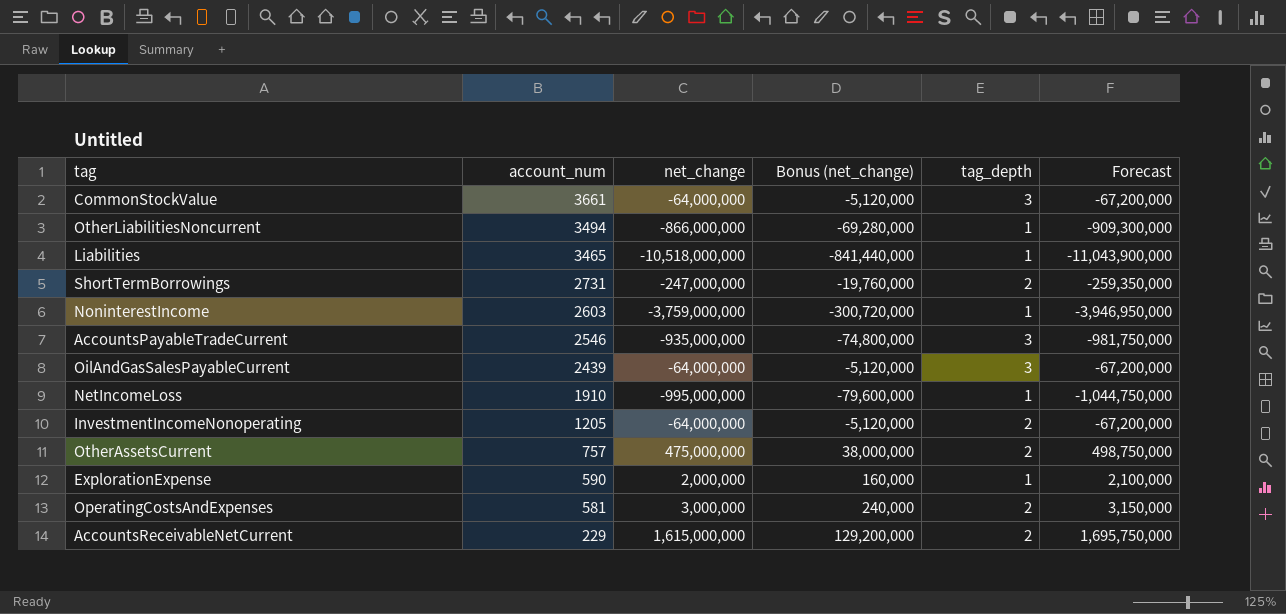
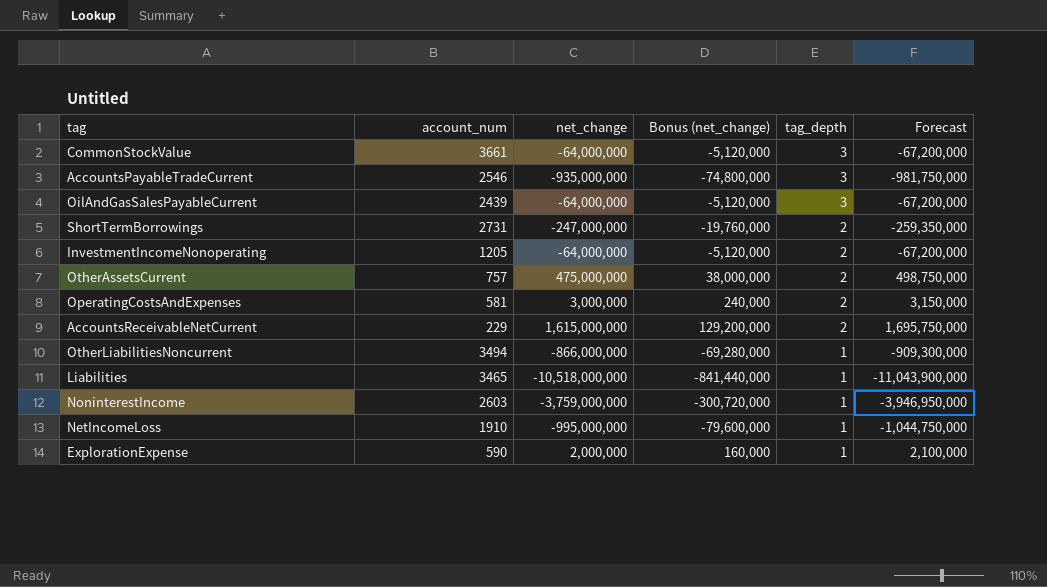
row order: account_num descending -> tag_depth descending

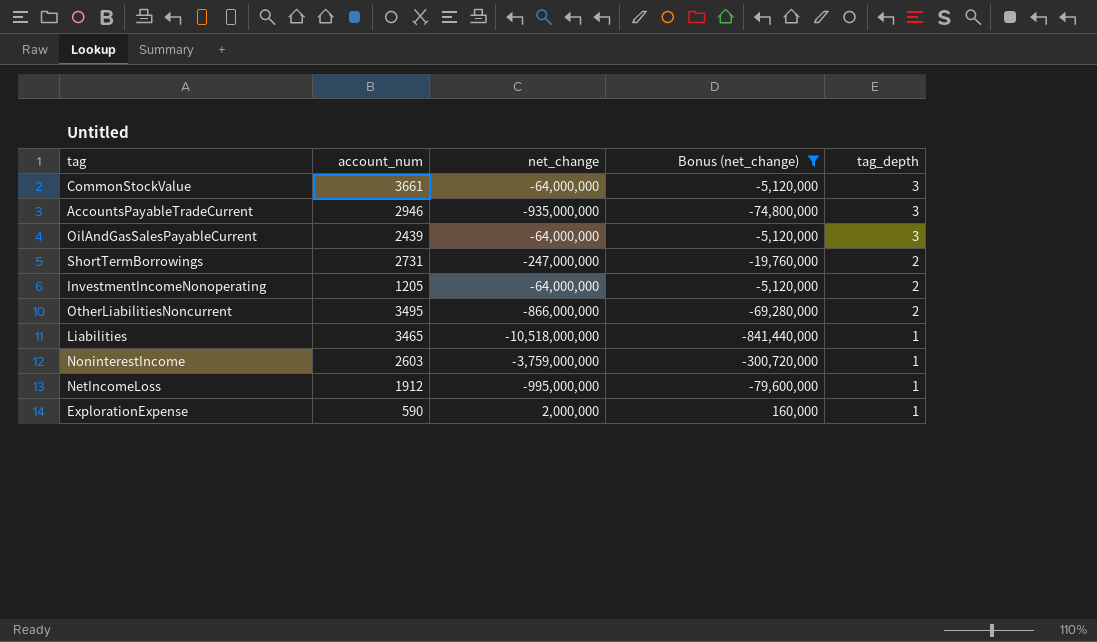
filter: none -> Bonus (net_change) <= 160,000
column Forecast | formula: [net_change] * 1.05 -> none
AccountsPayableTradeCurrent | account_num: 2546 -> 2946
OtherLiabilitiesNoncurrent | account_num: 3494 -> 3495
OtherLiabilitiesNoncurrent | tag_depth: 1 -> 2
NetIncomeLoss | account_num: 1910 -> 1912

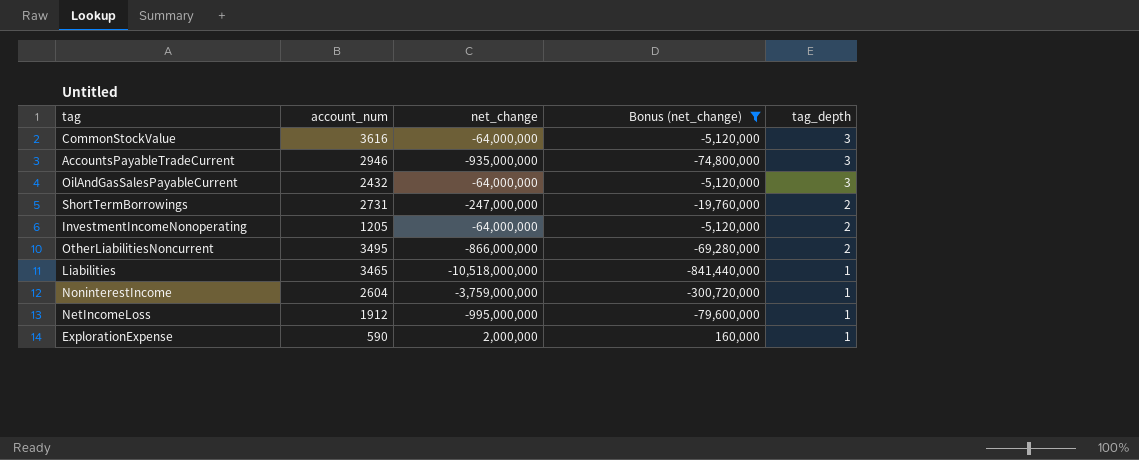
CommonStockValue | account_num: 3661 -> 3616
OilAndGasSalesPayableCurrent | account_num: 2439 -> 2432
NoninterestIncome | account_num: 2603 -> 2604

